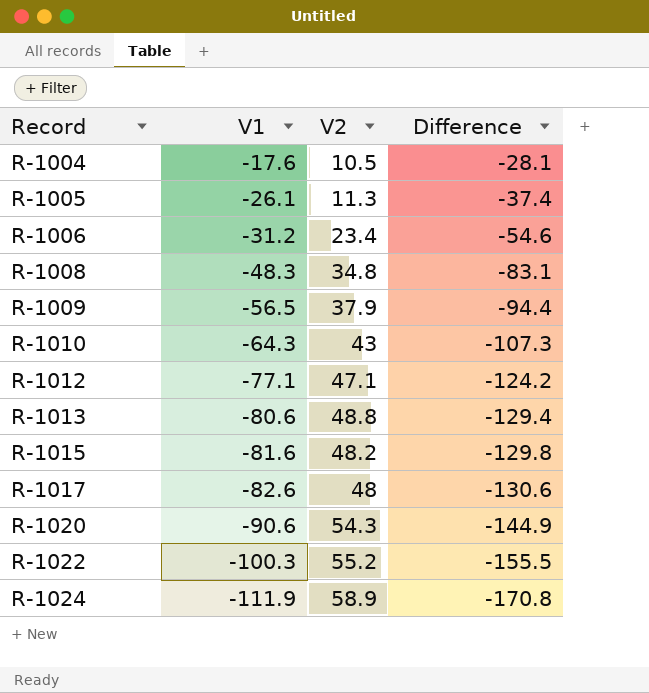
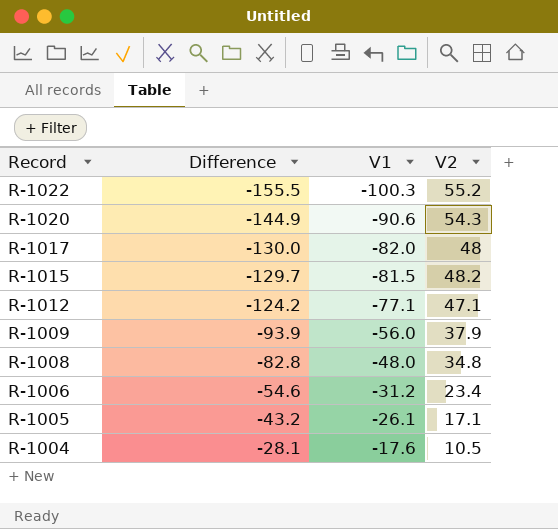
row order: Record ascending -> Record descending
column Difference | position: 4 -> 2
row R-1010: -64.3 | 43 | -107.3 -> none
row R-1013: -80.6 | 48.8 | -129.4 -> none
row R-1024: -111.9 | 58.9 | -170.8 -> none
R-1017 | Difference: -130.6 -> -130.0
R-1017 | V1: -82.6 -> -82.0
R-1015 | Difference: -129.8 -> -129.7
R-1015 | V1: -81.6 -> -81.5
R-1009 | Difference: -94.4 -> -93.9
R-1009 | V1: -56.5 -> -56.0
R-1008 | Difference: -83.1 -> -82.8
R-1008 | V1: -48.3 -> -48.0
R-1005 | Difference: -37.4 -> -43.2
R-1005 | V2: 11.3 -> 17.1

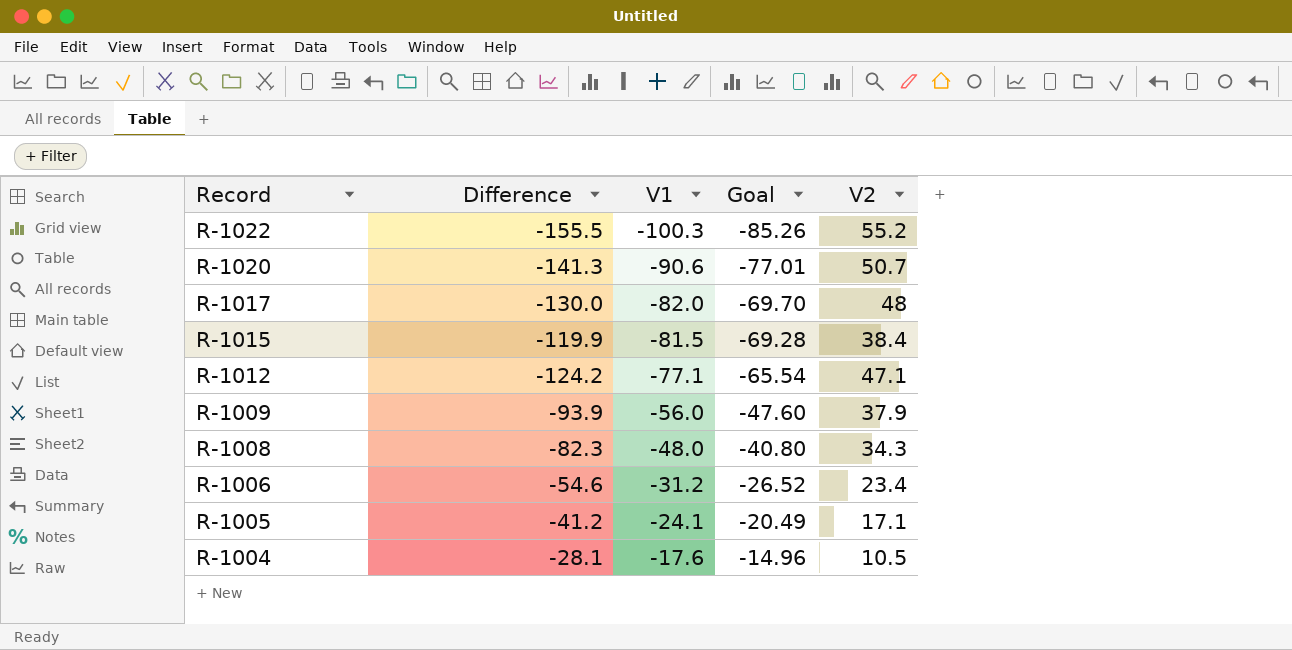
column Goal | formula: none -> [V1] * 0.85
R-1020 | Difference: -144.9 -> -141.3
R-1020 | V2: 54.3 -> 50.7
R-1015 | Difference: -129.7 -> -119.9
R-1015 | V2: 48.2 -> 38.4
R-1008 | Difference: -82.8 -> -82.3
R-1008 | V2: 34.8 -> 34.3
R-1005 | Difference: -43.2 -> -41.2
R-1005 | V1: -26.1 -> -24.1

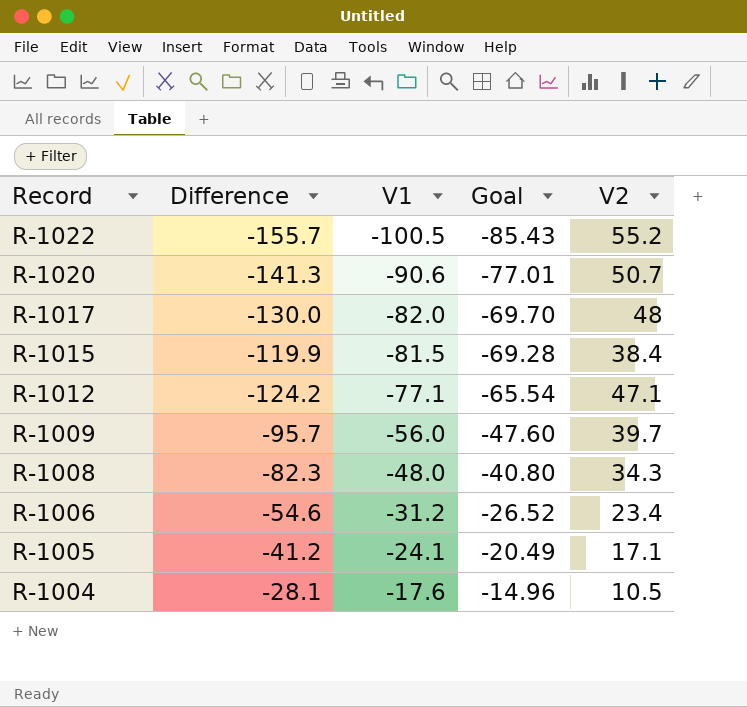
R-1022 | Difference: -155.5 -> -155.7
R-1022 | V1: -100.3 -> -100.5
R-1022 | Goal: -85.26 -> -85.43
R-1009 | Difference: -93.9 -> -95.7
R-1009 | V2: 37.9 -> 39.7

